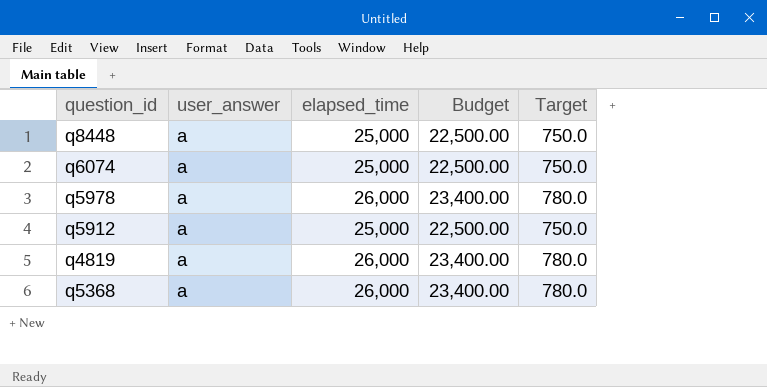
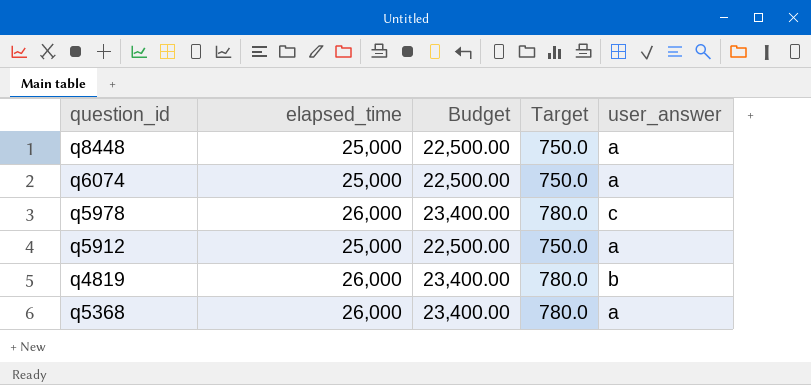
column user_answer | position: 2 -> 5
q5978 | user_answer: a -> c
q4819 | user_answer: a -> b

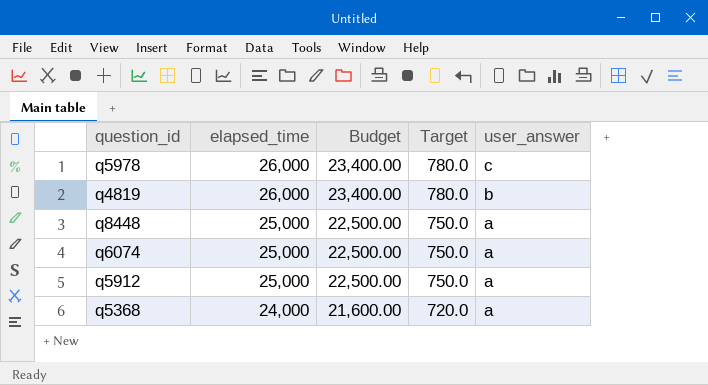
row order: none -> elapsed_time descending
q5368 | elapsed_time: 26,000 -> 24,000
q5368 | Budget: 23,400.00 -> 21,600.00
q5368 | Target: 780.0 -> 720.0

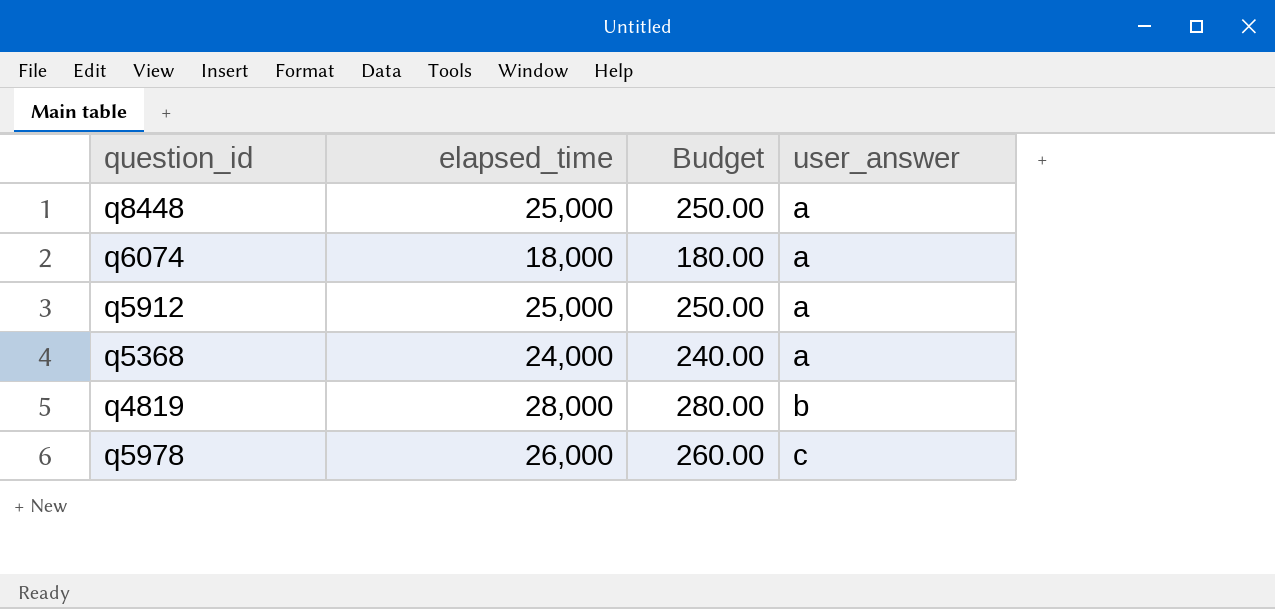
row order: elapsed_time descending -> user_answer ascending
column Target | formula: [elapsed_time] * 0.03 -> none
column Budget | formula: [elapsed_time] * 0.9 -> [elapsed_time] * 0.01
q6074 | elapsed_time: 25,000 -> 18,000
q4819 | elapsed_time: 26,000 -> 28,000

